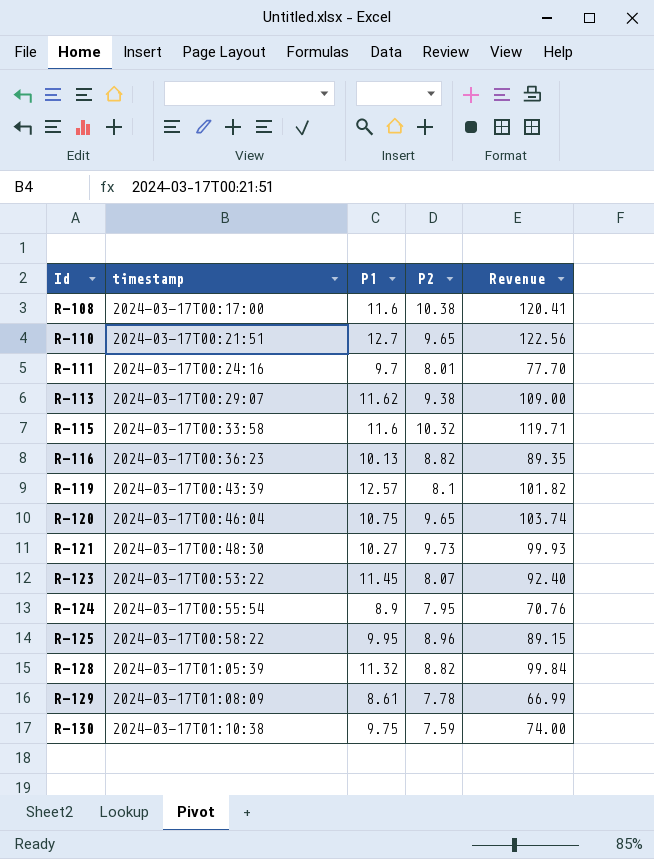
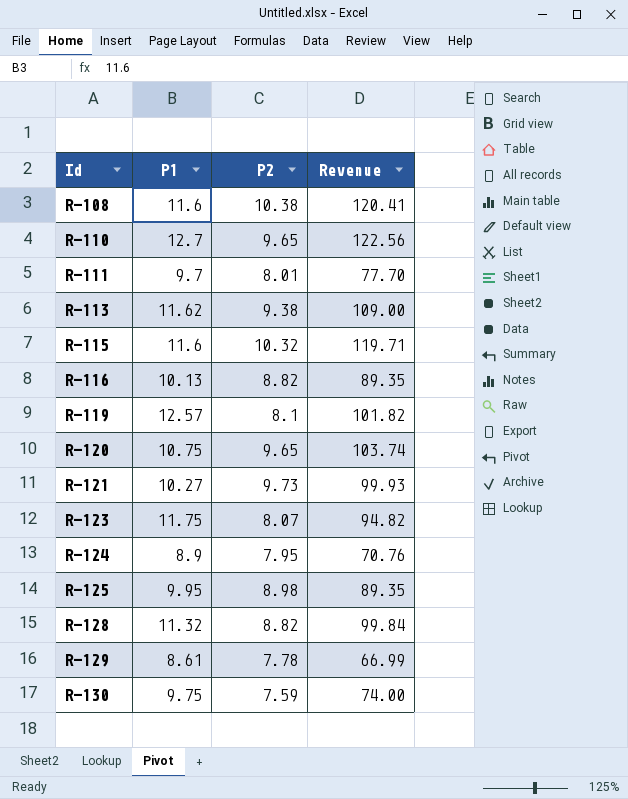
column timestamp | position: 2 -> none
R-123 | P1: 11.45 -> 11.75
R-123 | Revenue: 92.40 -> 94.82
R-125 | P2: 8.96 -> 8.98
R-125 | Revenue: 89.15 -> 89.35

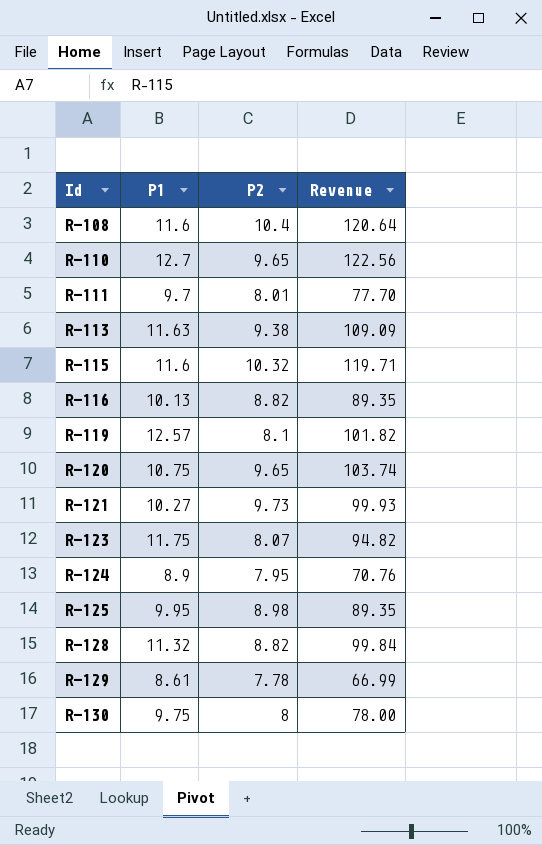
R-108 | P2: 10.38 -> 10.4
R-108 | Revenue: 120.41 -> 120.64
R-113 | P1: 11.62 -> 11.63
R-113 | Revenue: 109.00 -> 109.09
R-130 | P2: 7.59 -> 8
R-130 | Revenue: 74.00 -> 78.00

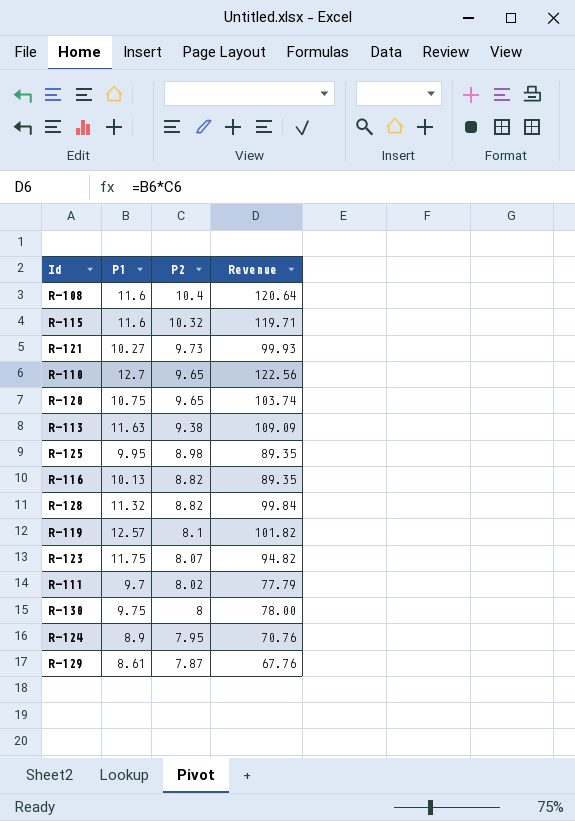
row order: Id ascending -> P2 descending
R-111 | P2: 8.01 -> 8.02
R-111 | Revenue: 77.70 -> 77.79
R-129 | P2: 7.78 -> 7.87
R-129 | Revenue: 66.99 -> 67.76

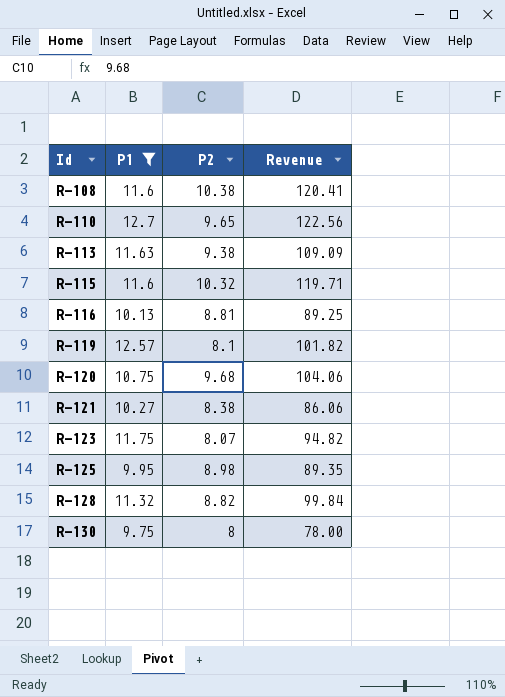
filter: none -> P1 >= 9.75
row order: P2 descending -> Id ascending
R-108 | P2: 10.4 -> 10.38
R-108 | Revenue: 120.64 -> 120.41
R-116 | P2: 8.82 -> 8.81
R-116 | Revenue: 89.35 -> 89.25
R-120 | P2: 9.65 -> 9.68
R-120 | Revenue: 103.74 -> 104.06
R-121 | P2: 9.73 -> 8.38
R-121 | Revenue: 99.93 -> 86.06

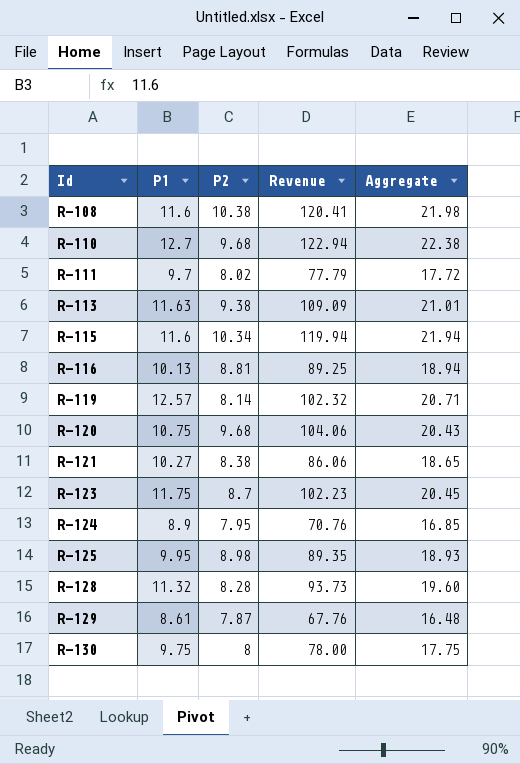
filter: P1 >= 9.75 -> none
column Aggregate | formula: none -> [P1] + [P2]
R-110 | P2: 9.65 -> 9.68
R-110 | Revenue: 122.56 -> 122.94
R-115 | P2: 10.32 -> 10.34
R-115 | Revenue: 119.71 -> 119.94
R-119 | P2: 8.1 -> 8.14
R-119 | Revenue: 101.82 -> 102.32
R-123 | P2: 8.07 -> 8.7
R-123 | Revenue: 94.82 -> 102.23
R-128 | P2: 8.82 -> 8.28
R-128 | Revenue: 99.84 -> 93.73

